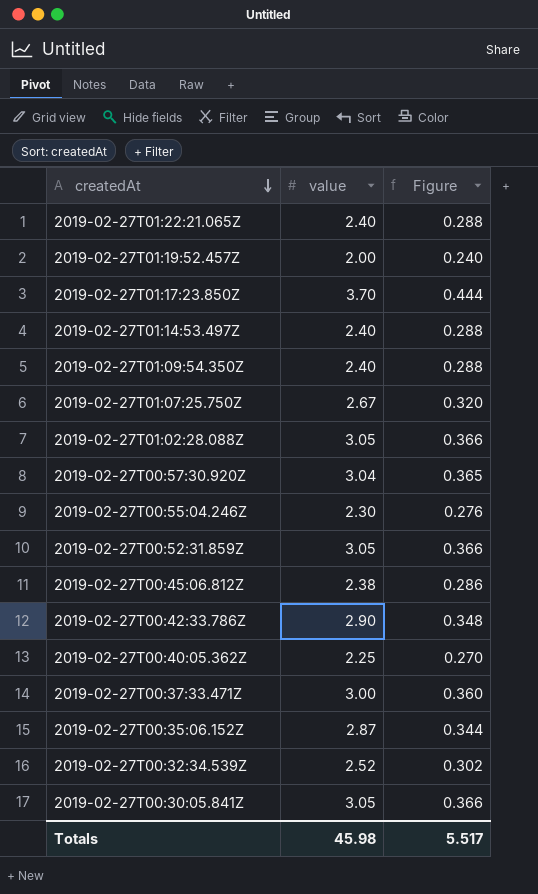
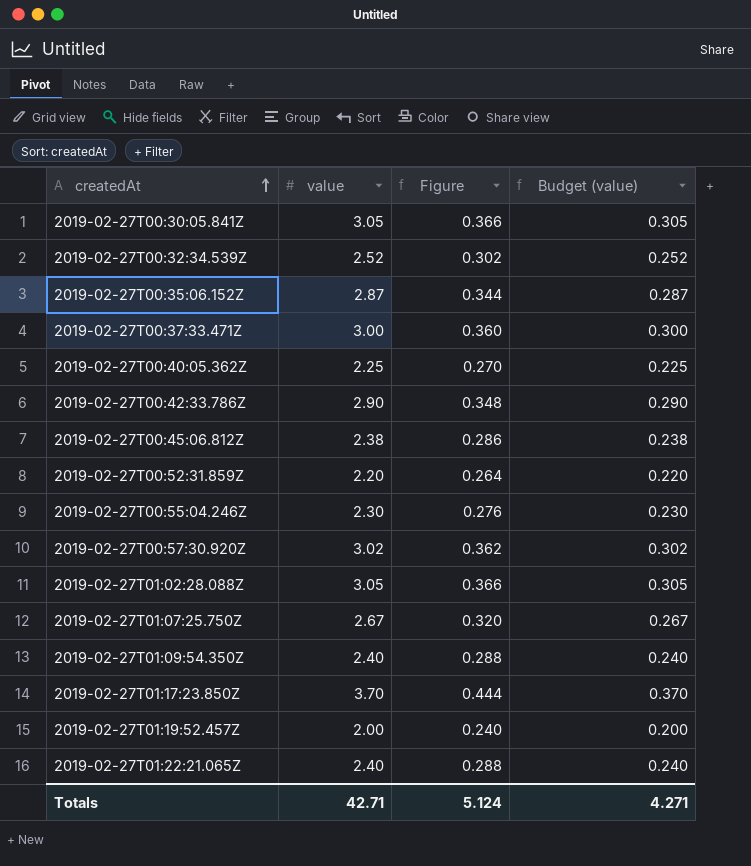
row order: createdAt descending -> createdAt ascending
column Budget (value) | formula: none -> [value] * 0.1
row 2019-02-27T01:14:53.497Z: 2.40 | 0.288 -> none
2019-02-27T00:52:31.859Z | value: 3.05 -> 2.20
2019-02-27T00:52:31.859Z | Figure: 0.366 -> 0.264
2019-02-27T00:57:30.920Z | value: 3.04 -> 3.02
2019-02-27T00:57:30.920Z | Figure: 0.365 -> 0.362
Totals | value: 45.98 -> 42.71
Totals | Figure: 5.517 -> 5.124

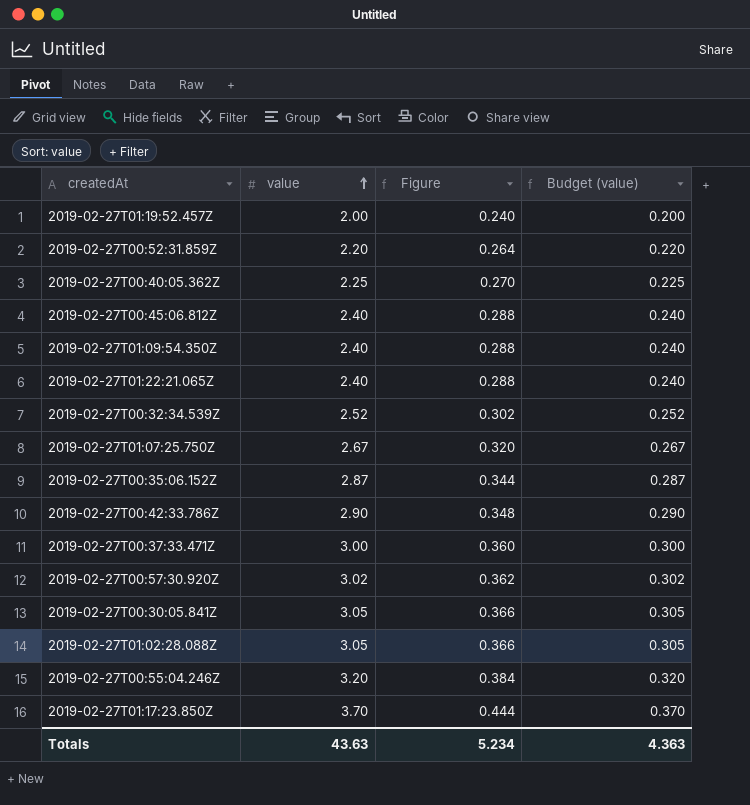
row order: createdAt ascending -> value ascending
2019-02-27T00:45:06.812Z | value: 2.38 -> 2.40
2019-02-27T00:45:06.812Z | Figure: 0.286 -> 0.288
2019-02-27T00:45:06.812Z | Budget (value): 0.238 -> 0.240
2019-02-27T00:55:04.246Z | value: 2.30 -> 3.20
2019-02-27T00:55:04.246Z | Figure: 0.276 -> 0.384
2019-02-27T00:55:04.246Z | Budget (value): 0.230 -> 0.320
Totals | value: 42.71 -> 43.63
Totals | Figure: 5.124 -> 5.234
Totals | Budget (value): 4.271 -> 4.363

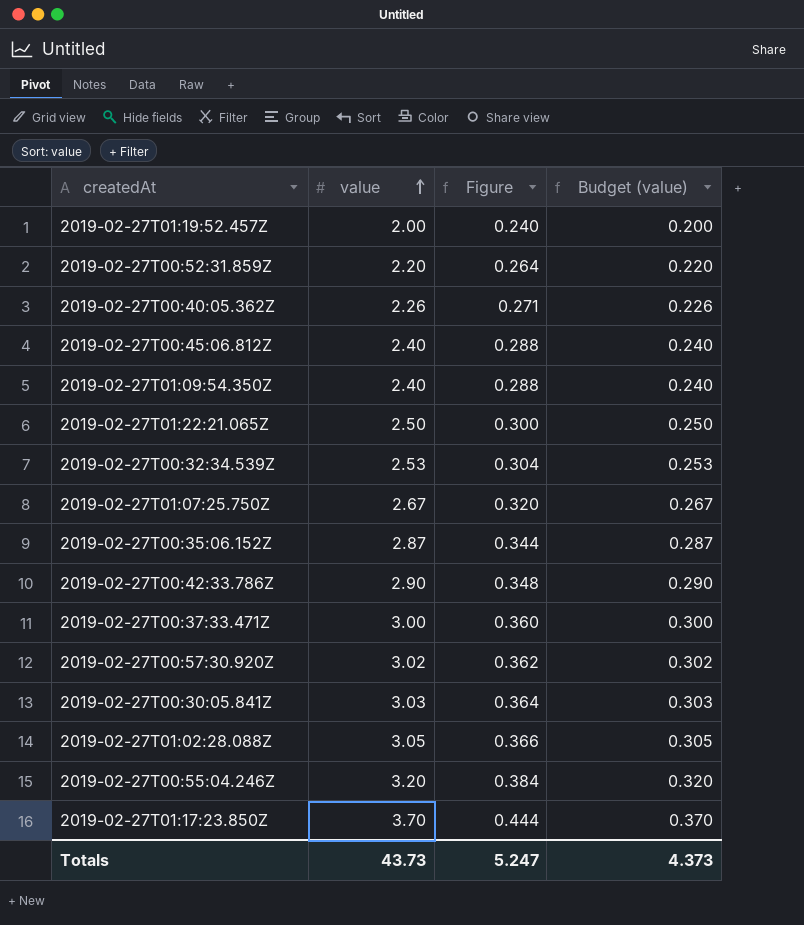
2019-02-27T00:40:05.362Z | value: 2.25 -> 2.26
2019-02-27T00:40:05.362Z | Figure: 0.270 -> 0.271
2019-02-27T00:40:05.362Z | Budget (value): 0.225 -> 0.226
2019-02-27T01:22:21.065Z | value: 2.40 -> 2.50
2019-02-27T01:22:21.065Z | Figure: 0.288 -> 0.300
2019-02-27T01:22:21.065Z | Budget (value): 0.240 -> 0.250
2019-02-27T00:32:34.539Z | value: 2.52 -> 2.53
2019-02-27T00:32:34.539Z | Figure: 0.302 -> 0.304
2019-02-27T00:32:34.539Z | Budget (value): 0.252 -> 0.253
2019-02-27T00:30:05.841Z | value: 3.05 -> 3.03
2019-02-27T00:30:05.841Z | Figure: 0.366 -> 0.364
2019-02-27T00:30:05.841Z | Budget (value): 0.305 -> 0.303
Totals | value: 43.63 -> 43.73
Totals | Figure: 5.234 -> 5.247
Totals | Budget (value): 4.363 -> 4.373

